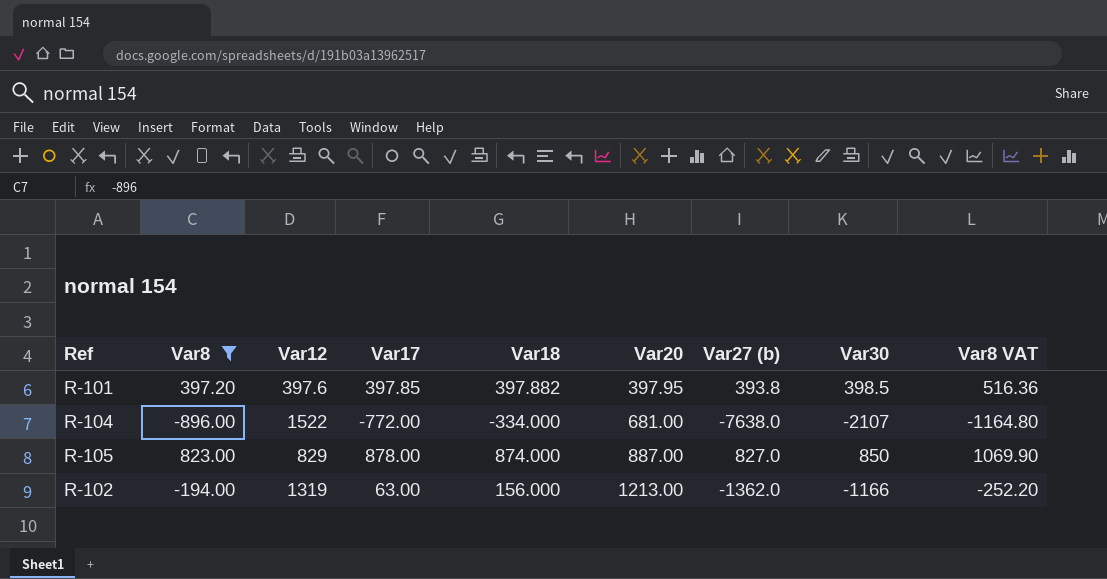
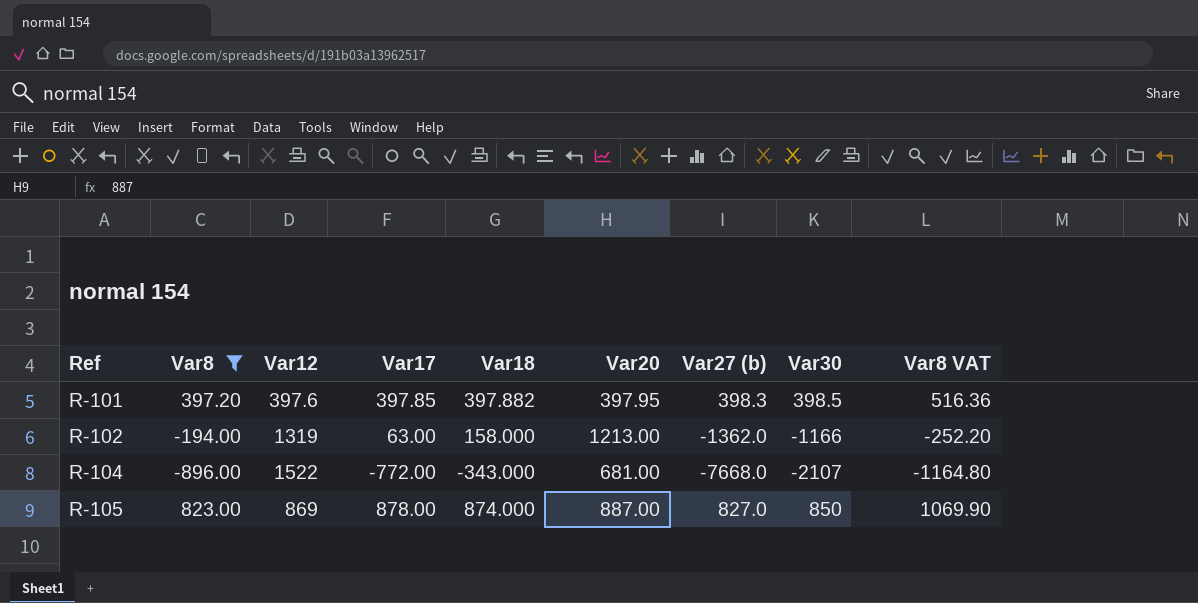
row order: Var20 ascending -> Ref ascending
R-101 | Var27 (b): 393.8 -> 398.3
R-102 | Var18: 156.000 -> 158.000
R-104 | Var18: -334.000 -> -343.000
R-104 | Var27 (b): -7638.0 -> -7668.0
R-105 | Var12: 829 -> 869

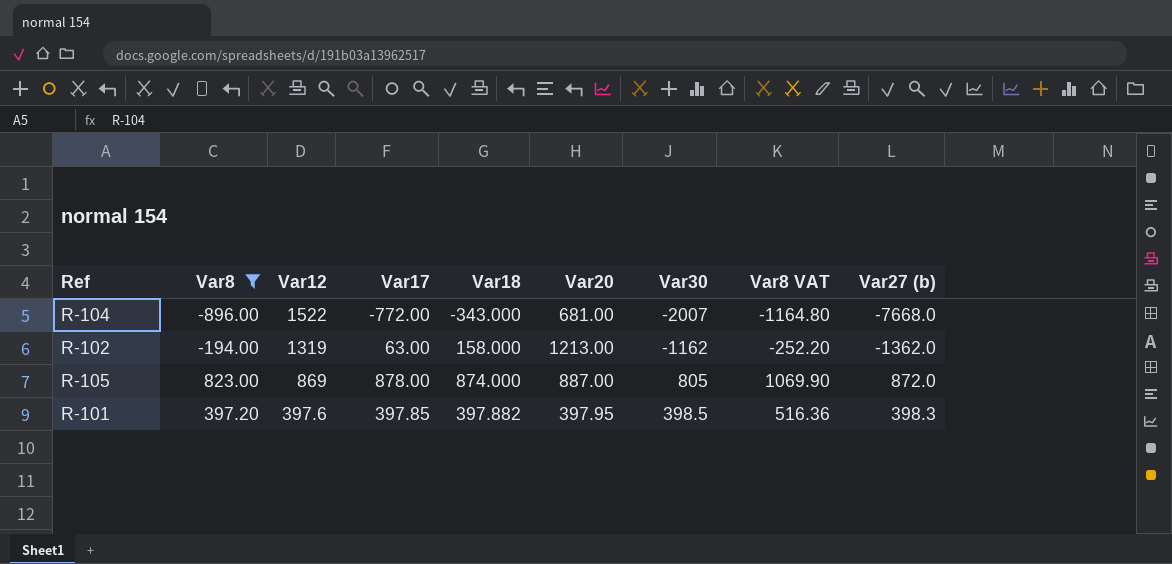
row order: Ref ascending -> Var12 descending
column Var27 (b) | position: 7 -> 9
R-104 | Var30: -2107 -> -2007
R-102 | Var30: -1166 -> -1162
R-105 | Var30: 850 -> 805
R-105 | Var27 (b): 827.0 -> 872.0

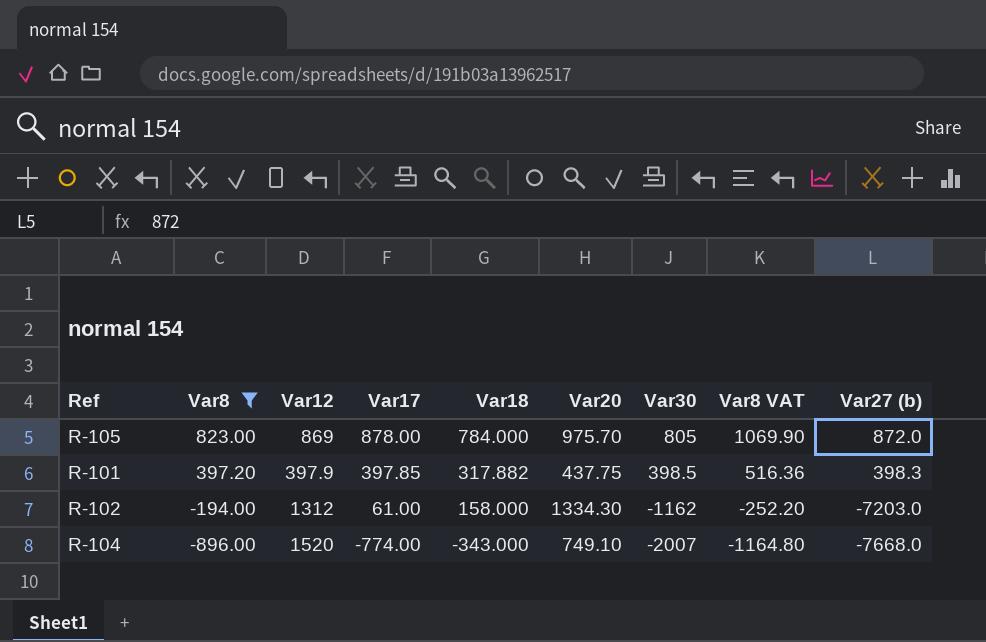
row order: Var12 descending -> Var8 descending
R-105 | Var18: 874.000 -> 784.000
R-105 | Var20: 887.00 -> 975.70
R-101 | Var12: 397.6 -> 397.9
R-101 | Var18: 397.882 -> 317.882
R-101 | Var20: 397.95 -> 437.75
R-102 | Var12: 1319 -> 1312
R-102 | Var17: 63.00 -> 61.00
R-102 | Var20: 1213.00 -> 1334.30
R-102 | Var27 (b): -1362.0 -> -7203.0
R-104 | Var12: 1522 -> 1520
R-104 | Var17: -772.00 -> -774.00
R-104 | Var20: 681.00 -> 749.10

